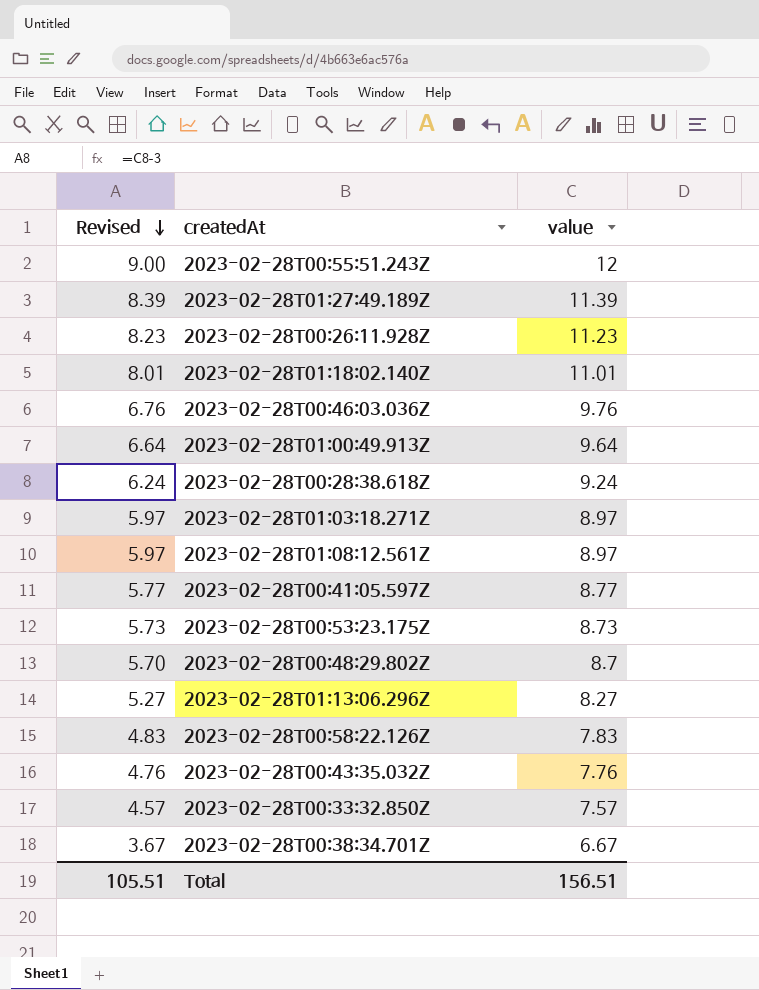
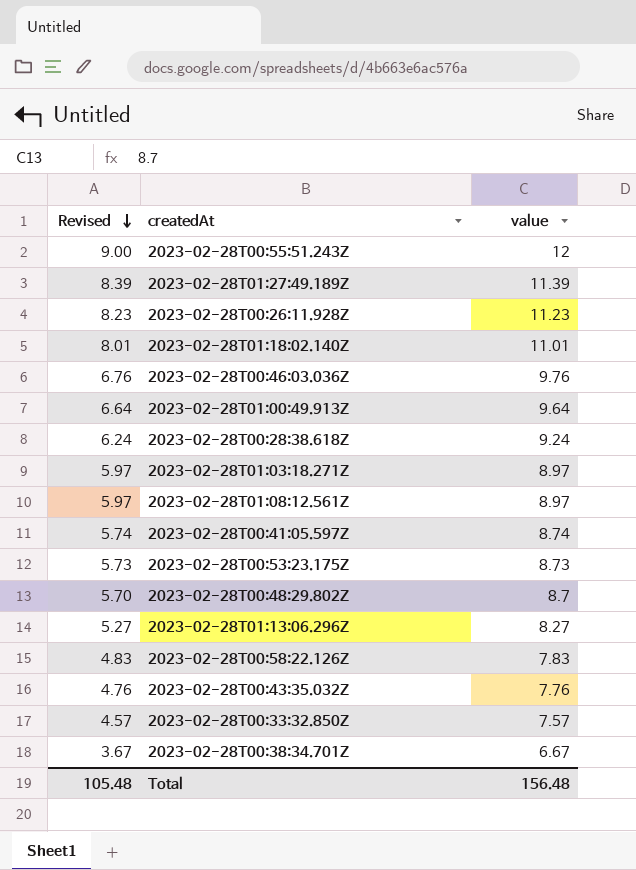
2023-02-28T00:41:05.597Z | Revised: 5.77 -> 5.74
2023-02-28T00:41:05.597Z | value: 8.77 -> 8.74
Total | Revised: 105.51 -> 105.48
Total | value: 156.51 -> 156.48

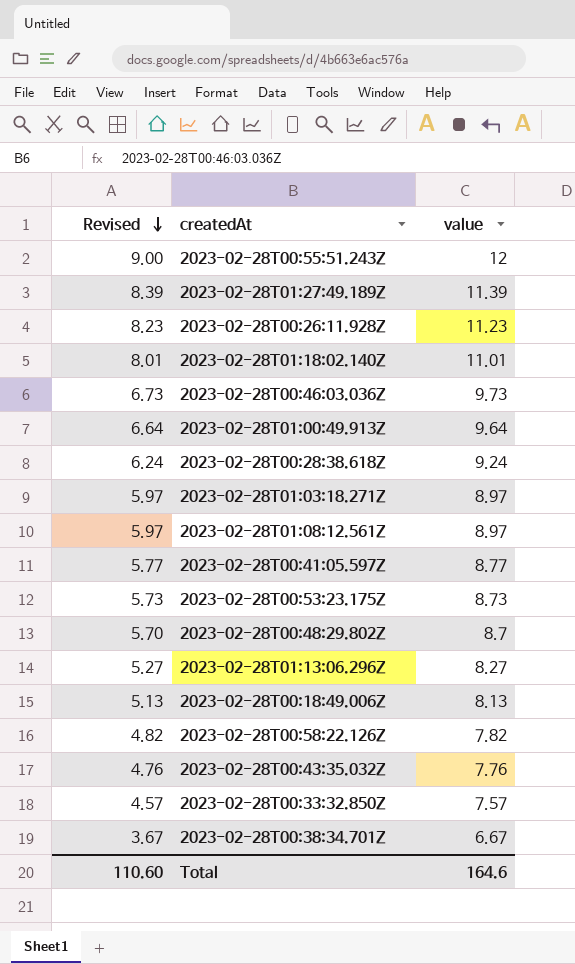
2023-02-28T00:46:03.036Z | Revised: 6.76 -> 6.73
2023-02-28T00:46:03.036Z | value: 9.76 -> 9.73
2023-02-28T00:41:05.597Z | Revised: 5.74 -> 5.77
2023-02-28T00:41:05.597Z | value: 8.74 -> 8.77
row 2023-02-28T00:18:49.006Z: none -> 5.13 | 8.13
2023-02-28T00:58:22.126Z | Revised: 4.83 -> 4.82
2023-02-28T00:58:22.126Z | value: 7.83 -> 7.82
Total | Revised: 105.48 -> 110.60
Total | value: 156.48 -> 164.6

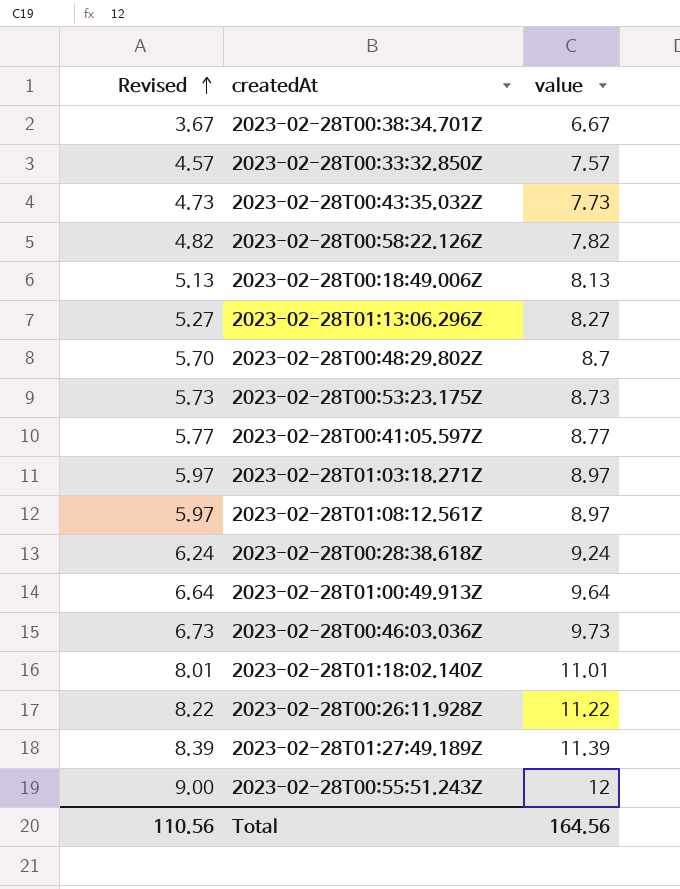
row order: Revised descending -> Revised ascending
2023-02-28T00:43:35.032Z | Revised: 4.76 -> 4.73
2023-02-28T00:43:35.032Z | value: 7.76 -> 7.73
2023-02-28T00:26:11.928Z | Revised: 8.23 -> 8.22
2023-02-28T00:26:11.928Z | value: 11.23 -> 11.22
Total | Revised: 110.60 -> 110.56
Total | value: 164.6 -> 164.56

